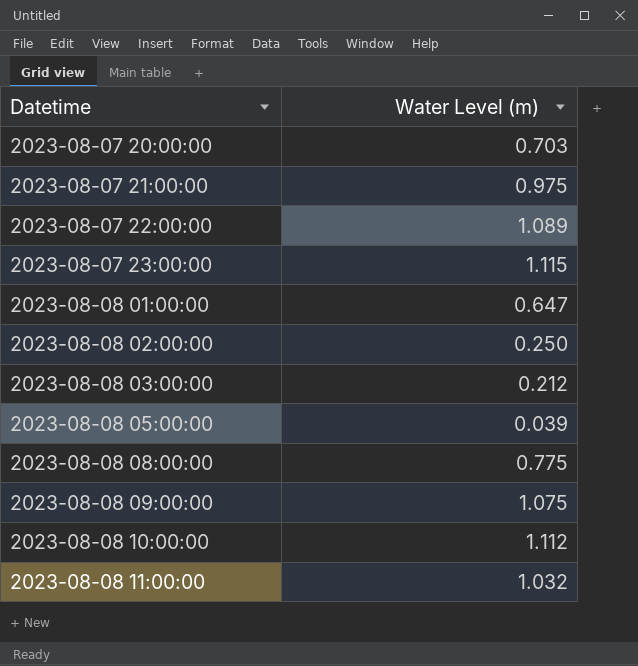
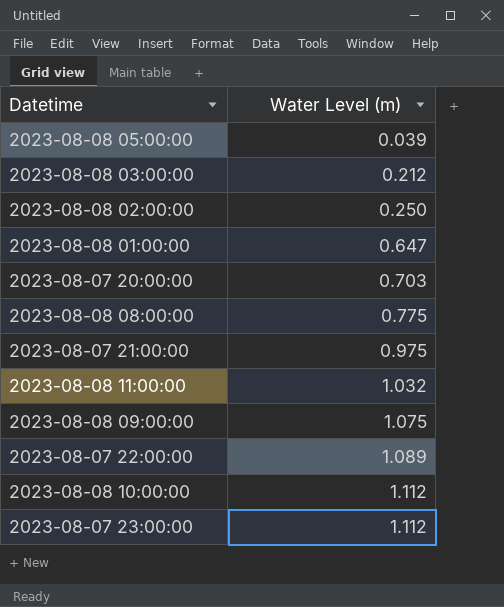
row order: Datetime ascending -> Water Level (m) ascending
2023-08-07 23:00:00 | Water Level (m): 1.115 -> 1.112

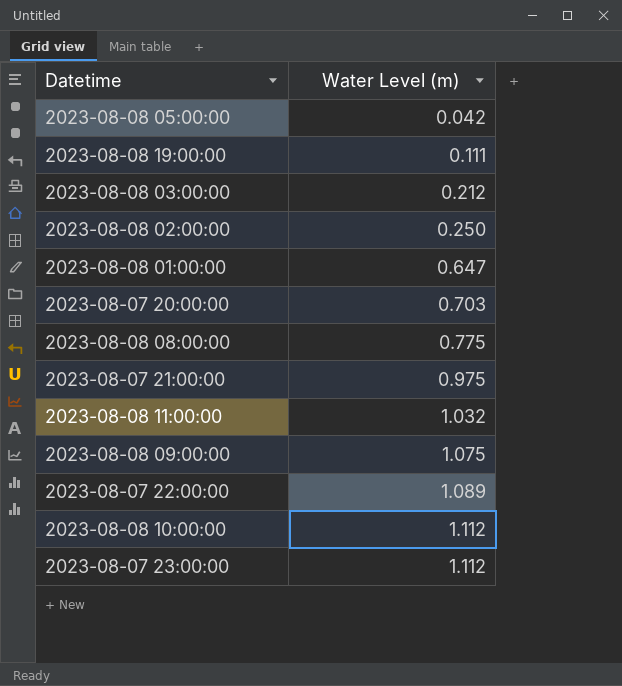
2023-08-08 05:00:00 | Water Level (m): 0.039 -> 0.042
row 2023-08-08 19:00:00: none -> 0.111

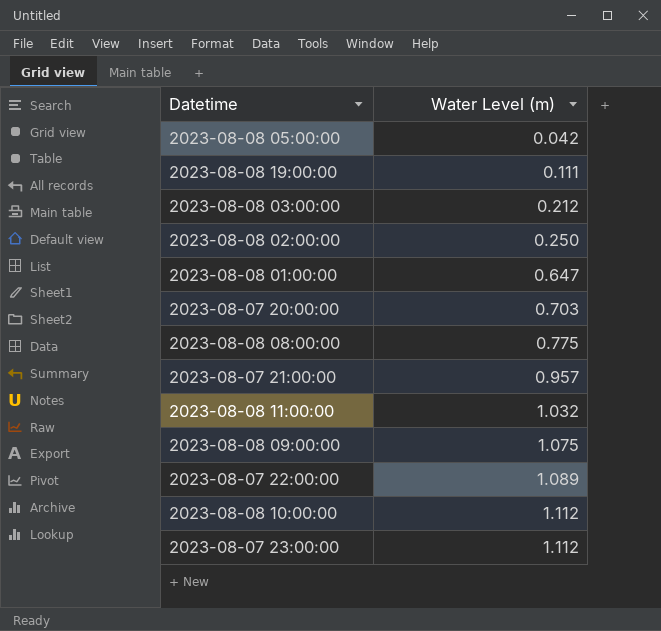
2023-08-07 21:00:00 | Water Level (m): 0.975 -> 0.957

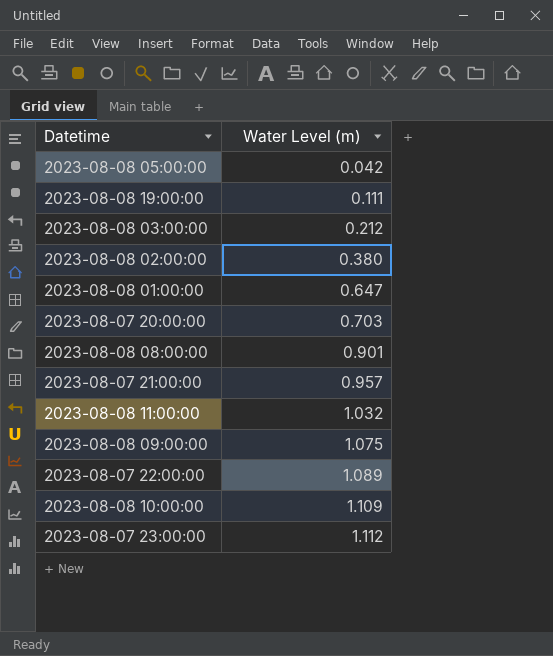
2023-08-08 02:00:00 | Water Level (m): 0.250 -> 0.380
2023-08-08 08:00:00 | Water Level (m): 0.775 -> 0.901
2023-08-08 10:00:00 | Water Level (m): 1.112 -> 1.109

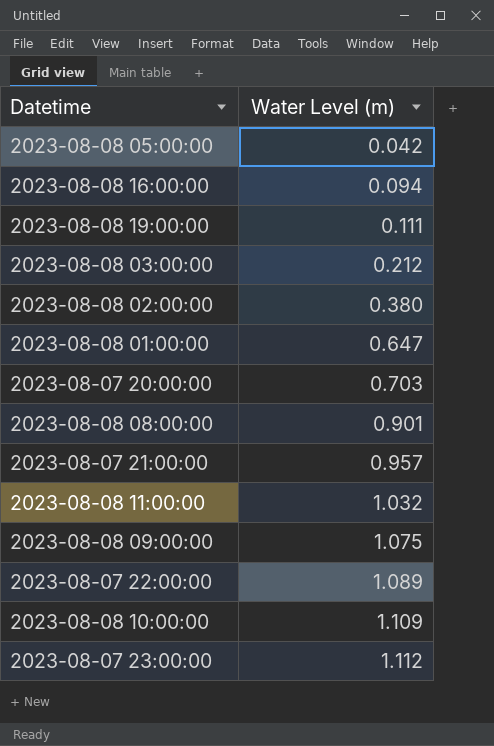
row 2023-08-08 16:00:00: none -> 0.094

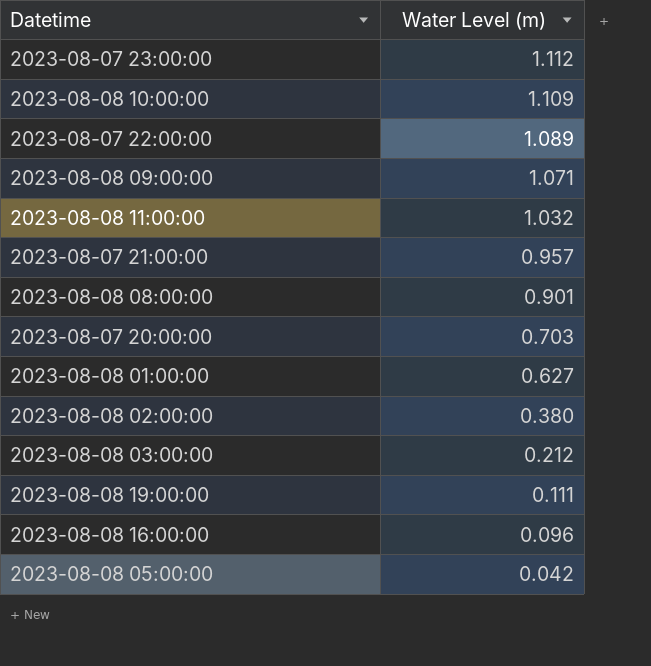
row order: Water Level (m) ascending -> Water Level (m) descending
2023-08-08 09:00:00 | Water Level (m): 1.075 -> 1.071
2023-08-08 01:00:00 | Water Level (m): 0.647 -> 0.627
2023-08-08 16:00:00 | Water Level (m): 0.094 -> 0.096

